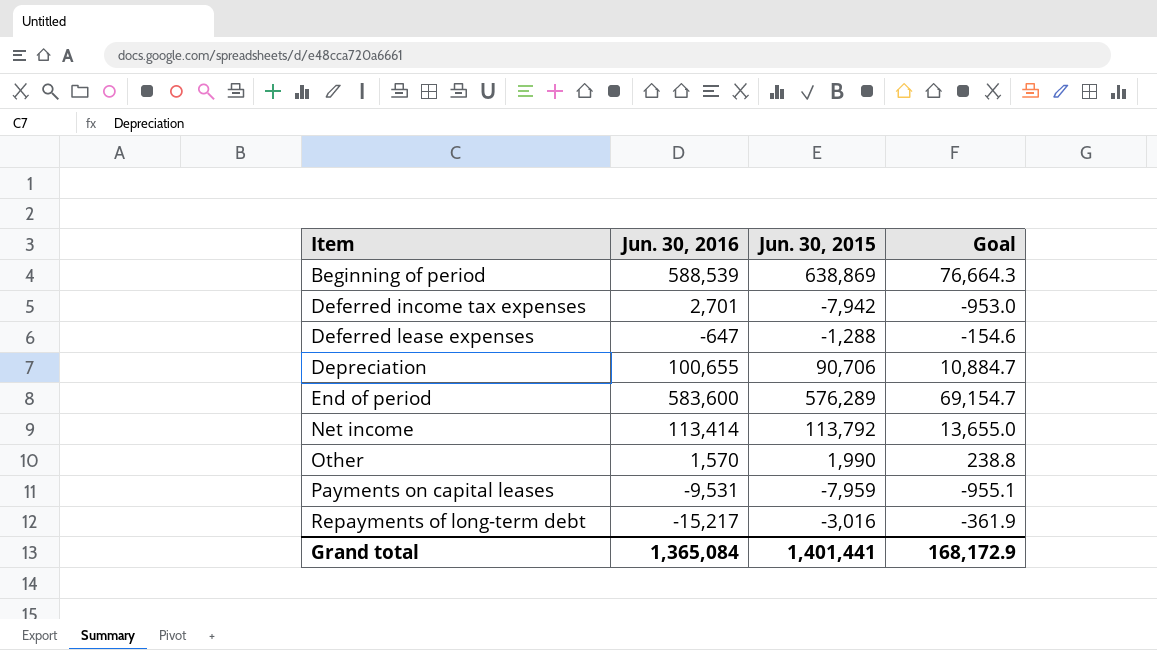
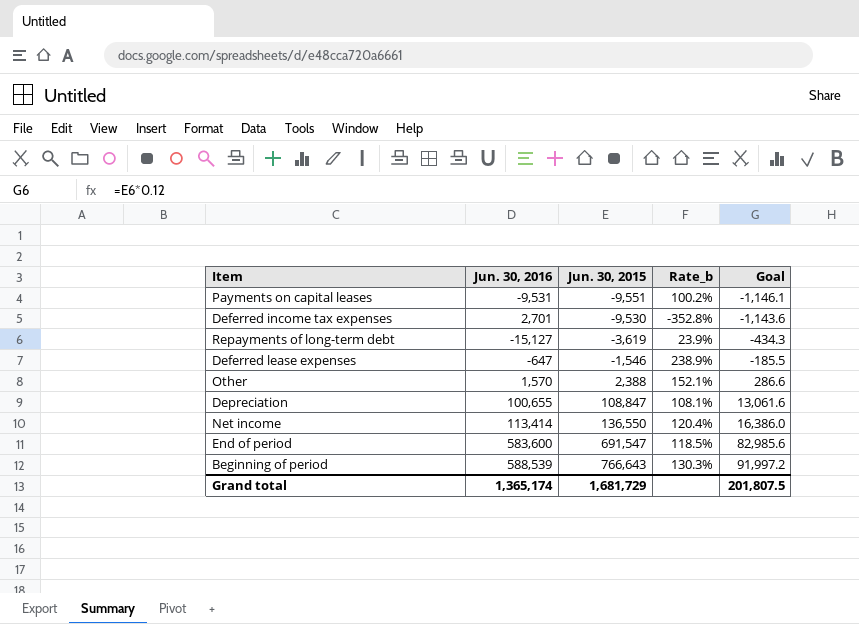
row order: Item ascending -> Jun. 30, 2015 ascending
column Rate_b | formula: none -> [Jun. 30, 2015] / [Jun. 30, 2016]
Payments on capital leases | Jun. 30, 2015: -7,959 -> -9,551
Payments on capital leases | Goal: -955.1 -> -1,146.1
Deferred income tax expenses | Jun. 30, 2015: -7,942 -> -9,530
Deferred income tax expenses | Goal: -953.0 -> -1,143.6
Repayments of long-term debt | Jun. 30, 2016: -15,217 -> -15,127
Repayments of long-term debt | Jun. 30, 2015: -3,016 -> -3,619
Repayments of long-term debt | Goal: -361.9 -> -434.3
Deferred lease expenses | Jun. 30, 2015: -1,288 -> -1,546
Deferred lease expenses | Goal: -154.6 -> -185.5
Other | Jun. 30, 2015: 1,990 -> 2,388
Other | Goal: 238.8 -> 286.6
Depreciation | Jun. 30, 2015: 90,706 -> 108,847
Depreciation | Goal: 10,884.7 -> 13,061.6
Net income | Jun. 30, 2015: 113,792 -> 136,550
Net income | Goal: 13,655.0 -> 16,386.0
End of period | Jun. 30, 2015: 576,289 -> 691,547
End of period | Goal: 69,154.7 -> 82,985.6
Beginning of period | Jun. 30, 2015: 638,869 -> 766,643
Beginning of period | Goal: 76,664.3 -> 91,997.2
Grand total | Jun. 30, 2016: 1,365,084 -> 1,365,174
Grand total | Jun. 30, 2015: 1,401,441 -> 1,681,729
Grand total | Goal: 168,172.9 -> 201,807.5

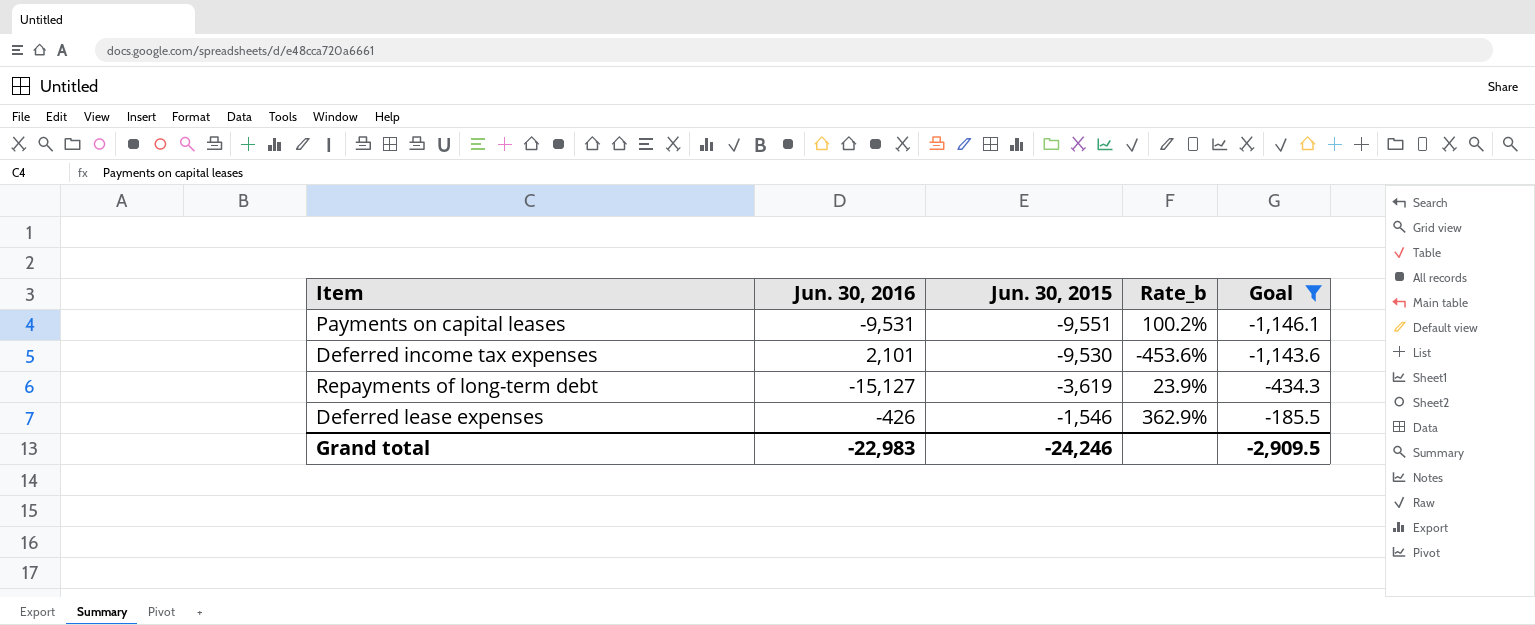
filter: none -> Goal <= -185.5
Deferred income tax expenses | Jun. 30, 2016: 2,701 -> 2,101
Deferred income tax expenses | Rate_b: -352.8% -> -453.6%
Deferred lease expenses | Jun. 30, 2016: -647 -> -426
Deferred lease expenses | Rate_b: 238.9% -> 362.9%
Grand total | Jun. 30, 2016: 1,365,174 -> -22,983
Grand total | Jun. 30, 2015: 1,681,729 -> -24,246
Grand total | Goal: 201,807.5 -> -2,909.5

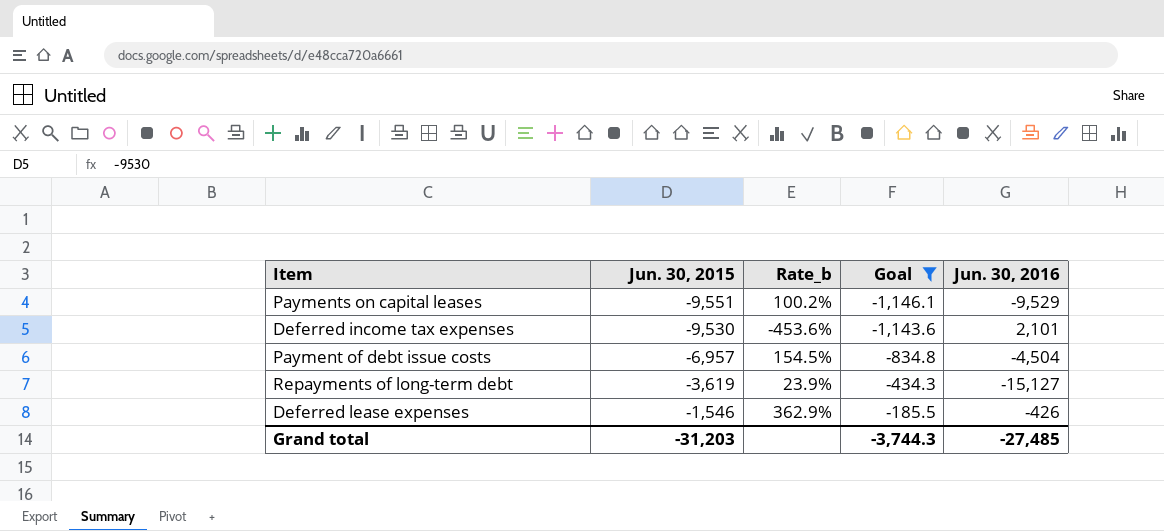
column Jun. 30, 2016 | position: 2 -> 5
Payments on capital leases | Jun. 30, 2016: -9,531 -> -9,529
row Payment of debt issue costs: none -> -6,957 | 154.5% | -834.8 | -4,504
Grand total | Jun. 30, 2015: -24,246 -> -31,203
Grand total | Goal: -2,909.5 -> -3,744.3
Grand total | Jun. 30, 2016: -22,983 -> -27,485

